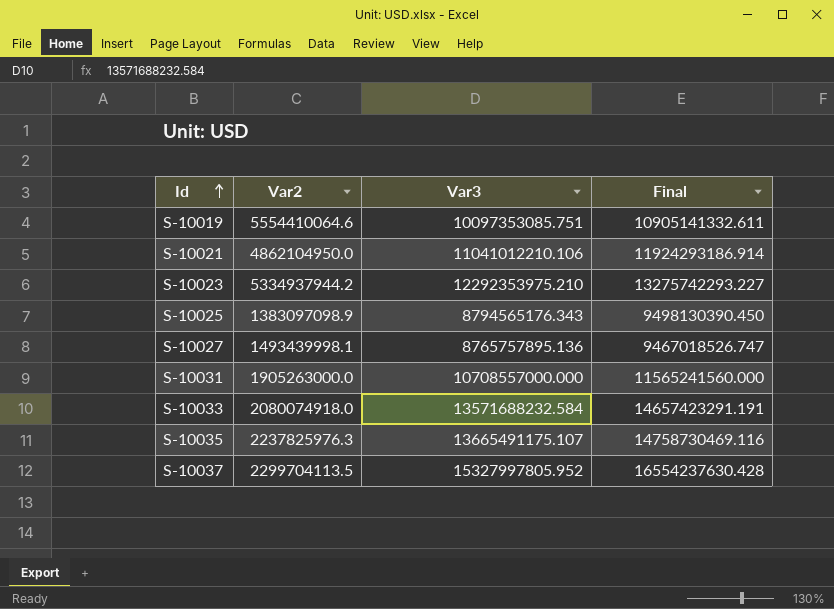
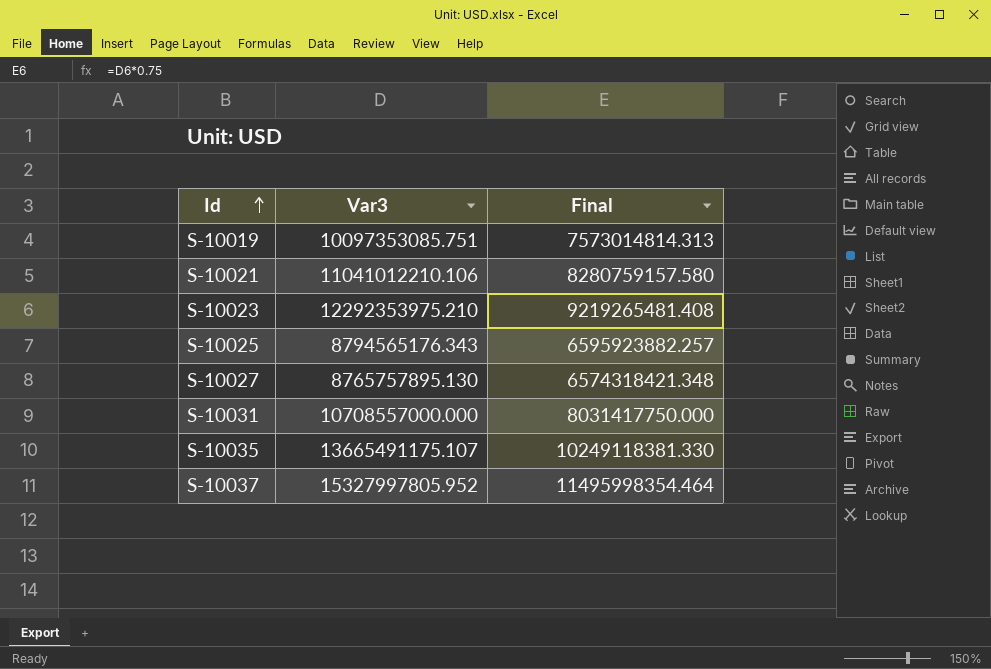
column Var2 | position: 2 -> none
column Final | formula: [Var3] * 1.08 -> [Var3] * 0.75
row S-10033: 2080074918.0 | 13571688232.584 | 14657423291.191 -> none
S-10027 | Var3: 8765757895.136 -> 8765757895.130

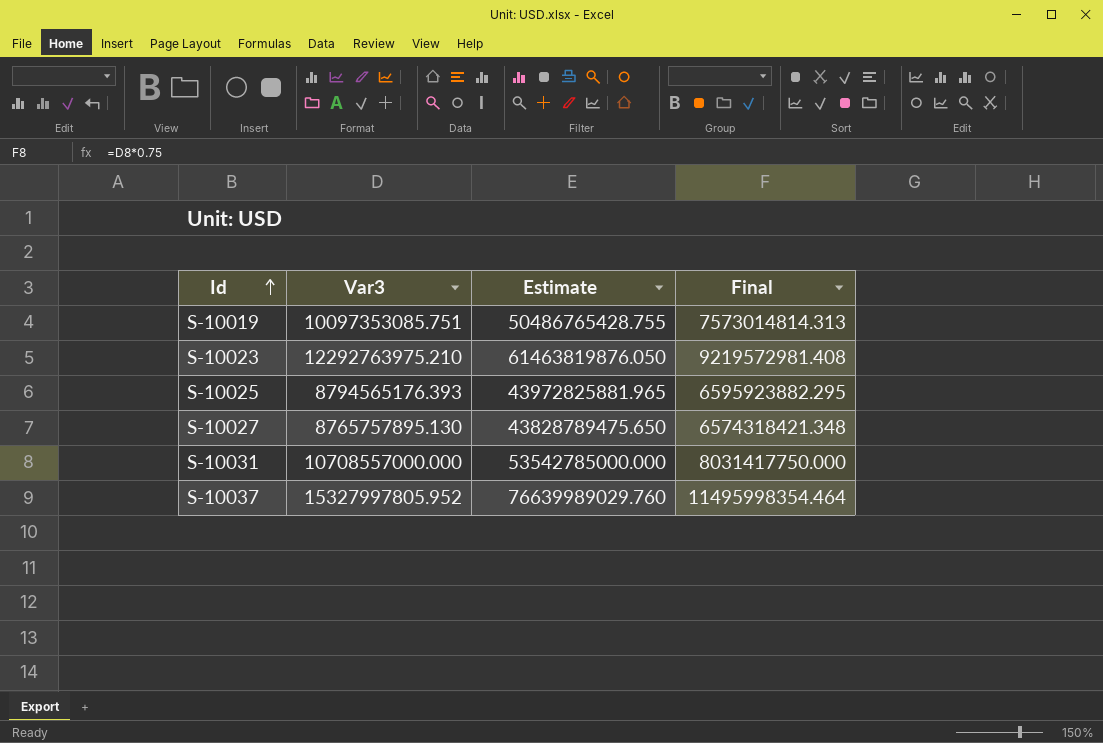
column Estimate | formula: none -> [Var3] * 5
row S-10021: 11041012210.106 | 8280759157.580 -> none
row S-10035: 13665491175.107 | 10249118381.330 -> none
S-10023 | Var3: 12292353975.210 -> 12292763975.210
S-10023 | Final: 9219265481.408 -> 9219572981.408
S-10025 | Var3: 8794565176.343 -> 8794565176.393
S-10025 | Final: 6595923882.257 -> 6595923882.295

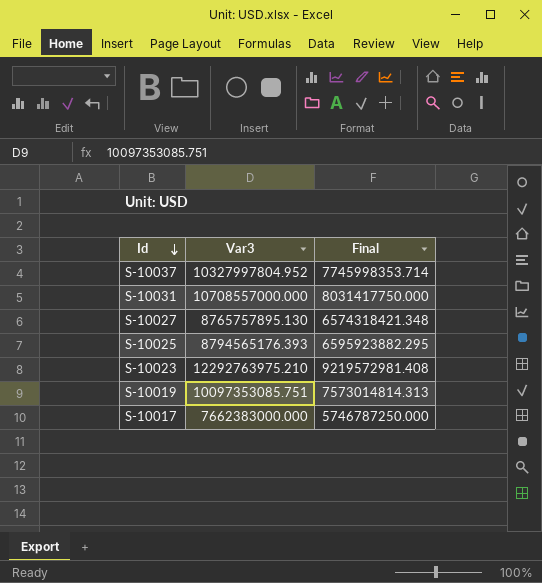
row order: Id ascending -> Id descending
column Estimate | formula: [Var3] * 5 -> none
S-10037 | Var3: 15327997805.952 -> 10327997804.952
S-10037 | Final: 11495998354.464 -> 7745998353.714
row S-10017: none -> 7662383000.000 | 5746787250.000

